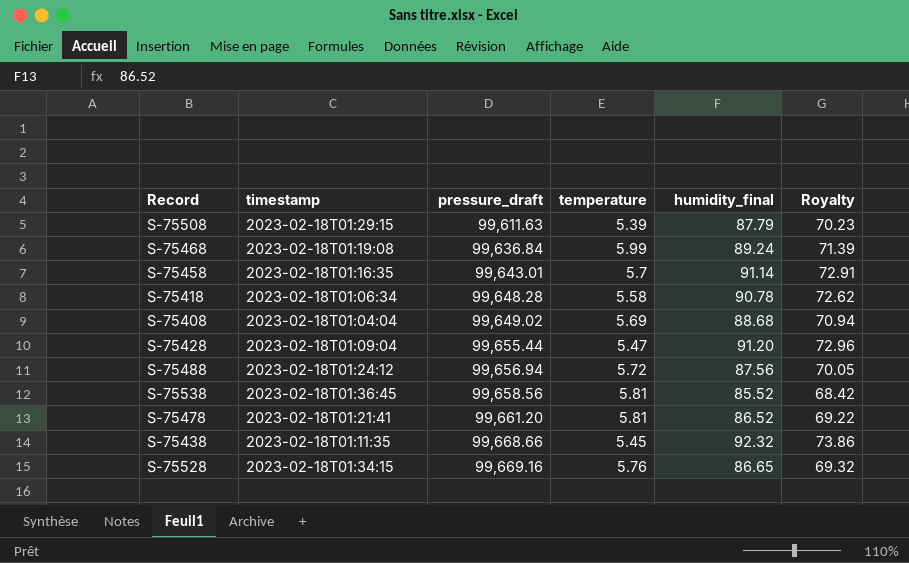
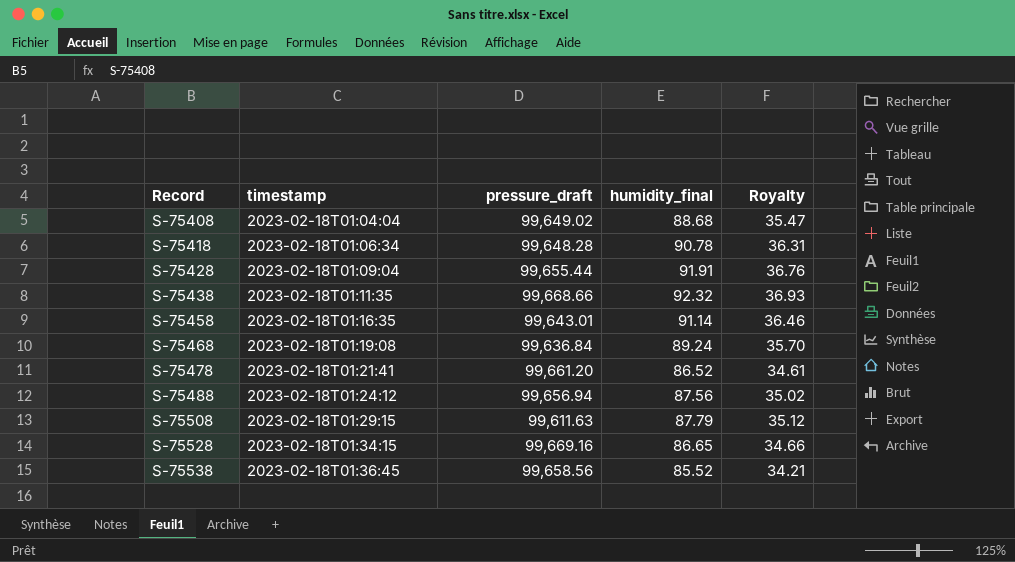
row order: pressure_draft ascending -> Record ascending
column temperature | position: 4 -> none
column Royalty | formula: [humidity_final] * 0.8 -> [humidity_final] * 0.4
S-75428 | humidity_final: 91.20 -> 91.91

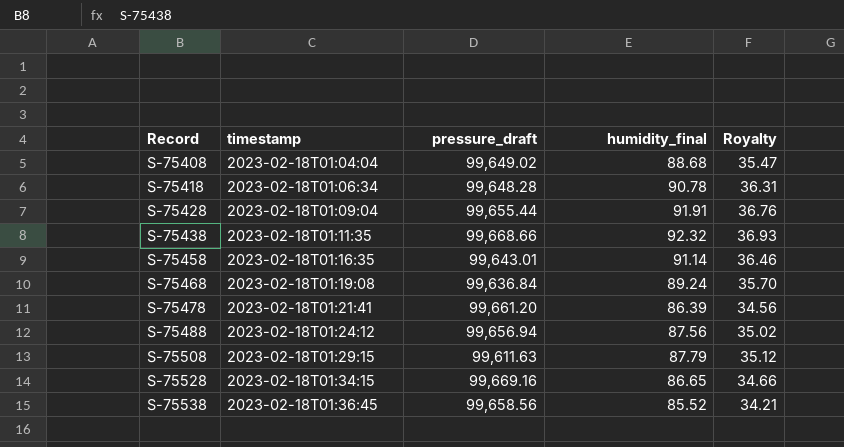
S-75478 | humidity_final: 86.52 -> 86.39
S-75478 | Royalty: 34.61 -> 34.56

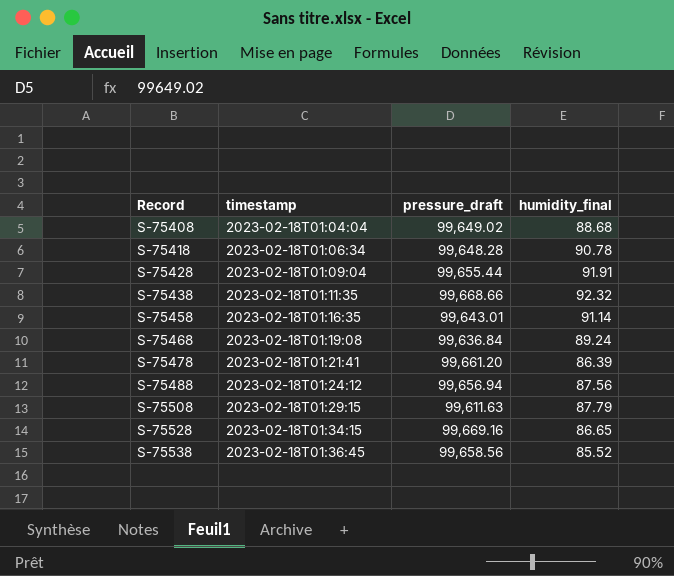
column Royalty | formula: [humidity_final] * 0.4 -> none

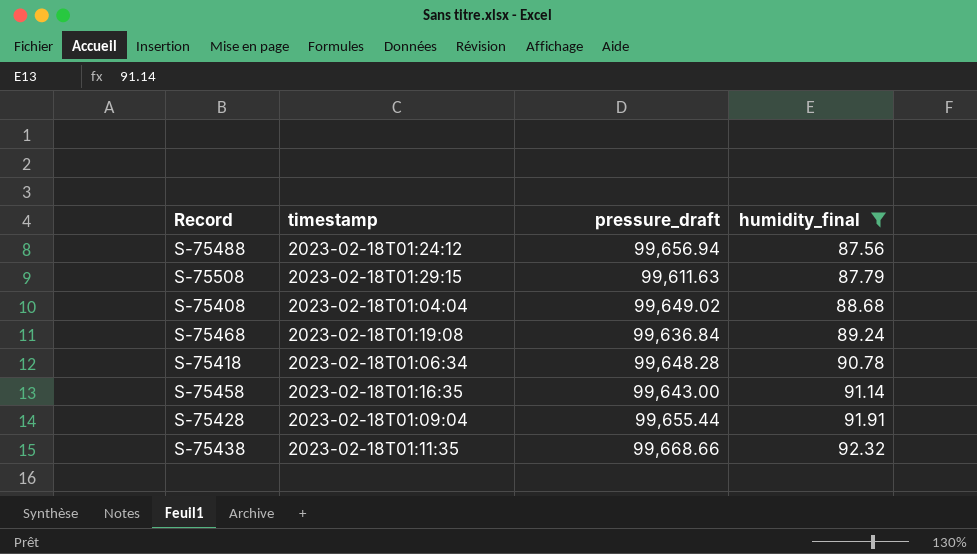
filter: none -> humidity_final >= 87.56
row order: Record ascending -> humidity_final ascending
S-75458 | pressure_draft: 99,643.01 -> 99,643.00

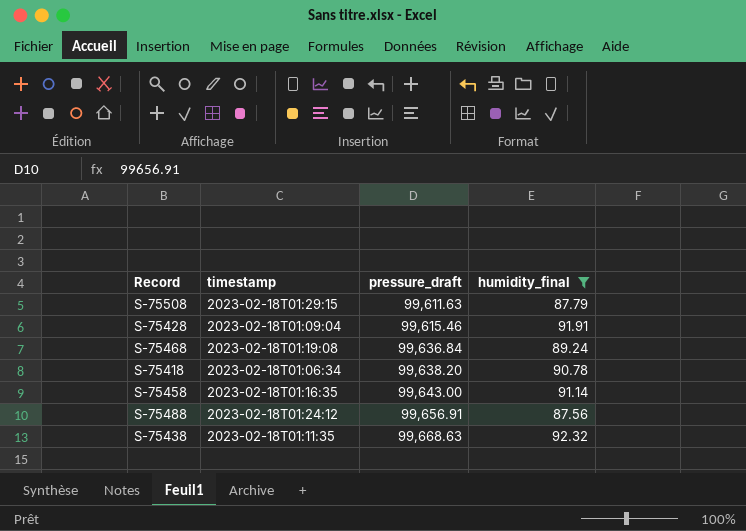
row order: humidity_final ascending -> pressure_draft ascending
row S-75408: 2023-02-18T01:04:04 | 99,649.02 | 88.68 -> none
S-75428 | pressure_draft: 99,655.44 -> 99,615.46
S-75418 | pressure_draft: 99,648.28 -> 99,638.20
S-75488 | pressure_draft: 99,656.94 -> 99,656.91
S-75438 | pressure_draft: 99,668.66 -> 99,668.63

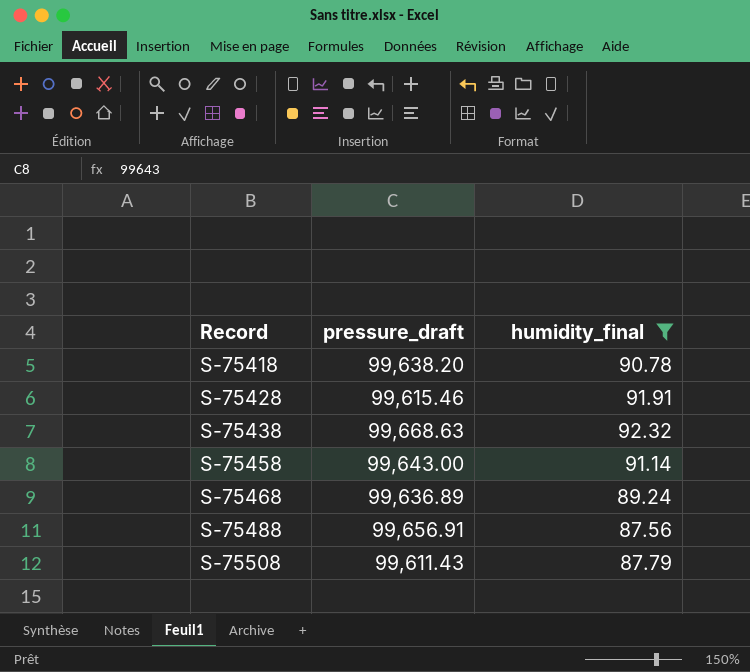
row order: pressure_draft ascending -> Record ascending
column timestamp | position: 2 -> none
S-75468 | pressure_draft: 99,636.84 -> 99,636.89
S-75508 | pressure_draft: 99,611.63 -> 99,611.43

